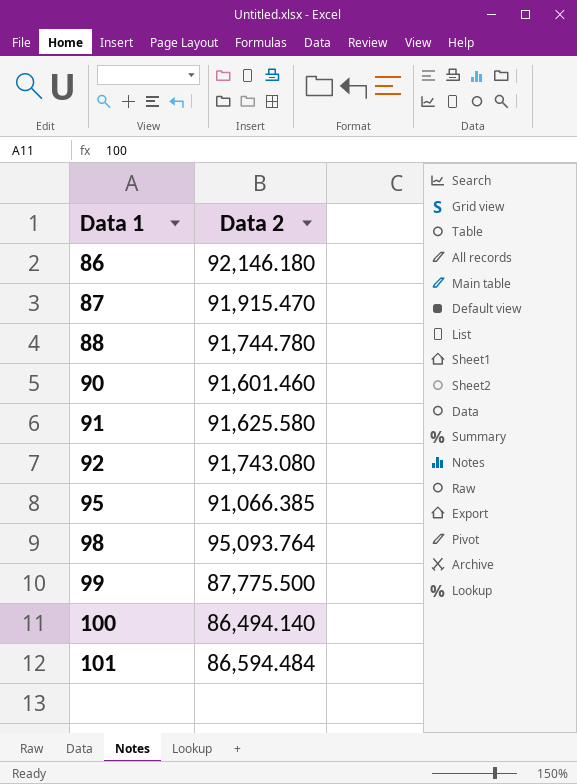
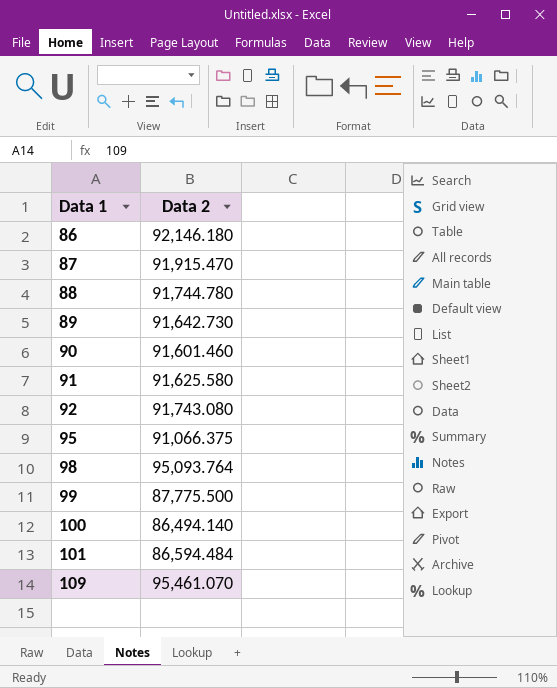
row 89: none -> 91,642.730
95 | Data 2: 91,066.385 -> 91,066.375
row 109: none -> 95,461.070

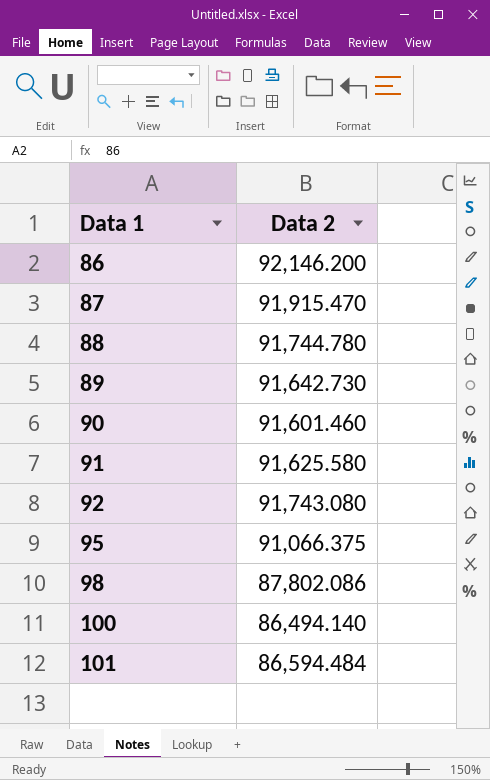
row 99: 87,775.500 -> none
row 109: 95,461.070 -> none
86 | Data 2: 92,146.180 -> 92,146.200
98 | Data 2: 95,093.764 -> 87,802.086

